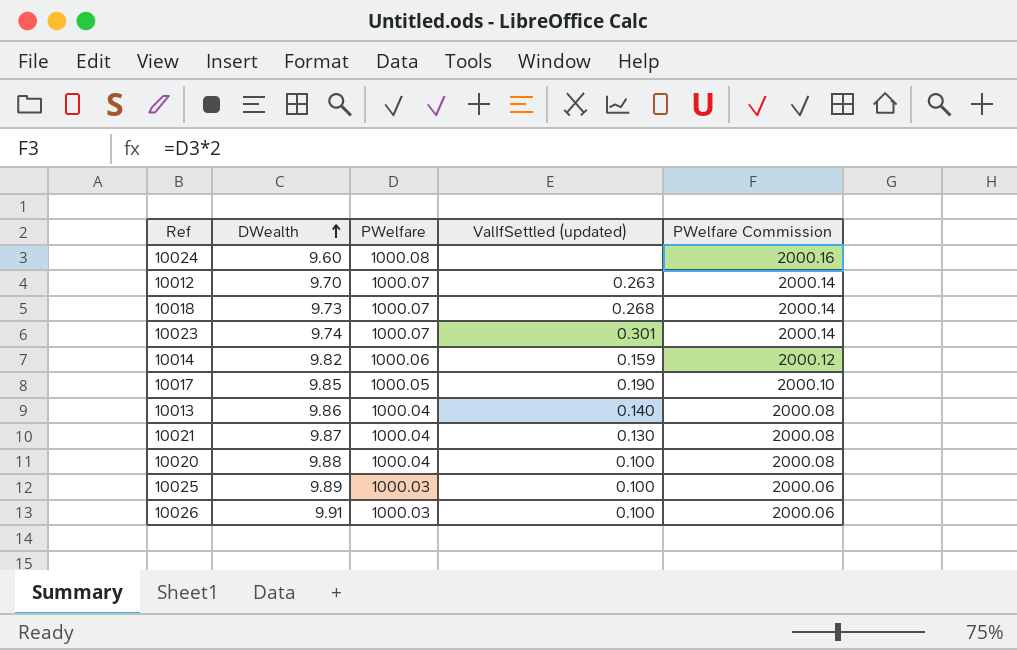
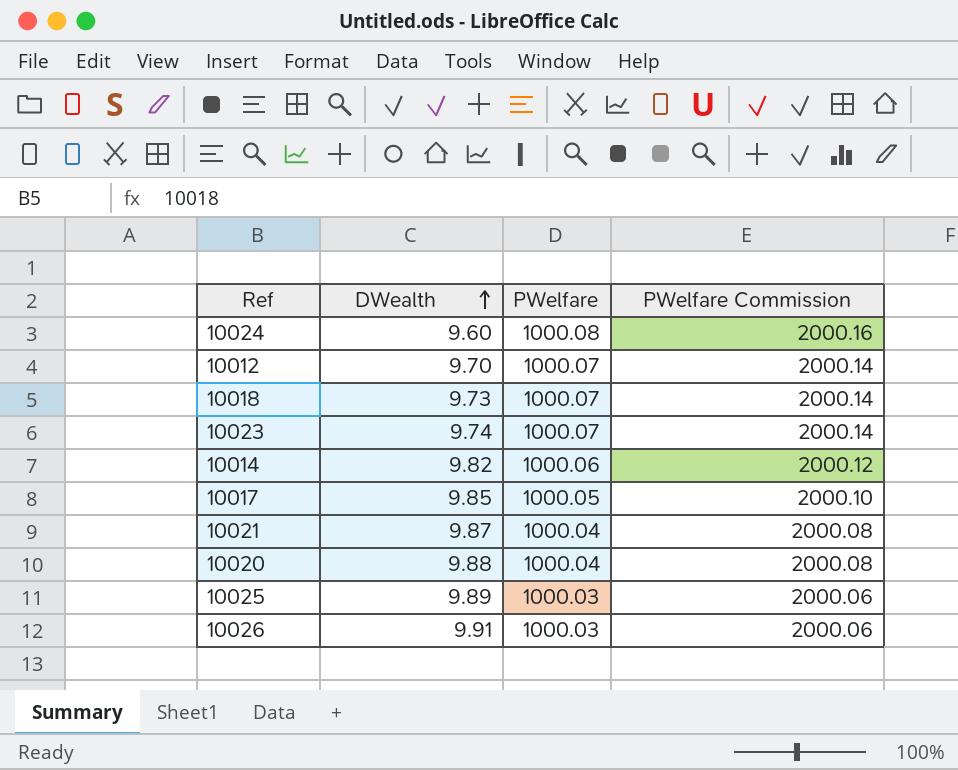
column ValIfSettled (updated) | position: 4 -> none
row 10013: 9.86 | 1000.04 | 0.140 | 2000.08 -> none

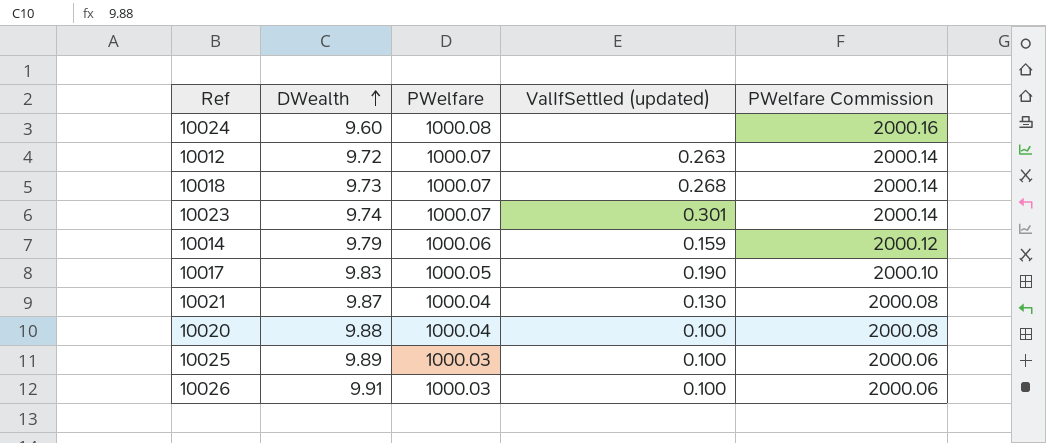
column ValIfSettled (updated) | position: none -> 4
10012 | DWealth: 9.70 -> 9.72
10014 | DWealth: 9.82 -> 9.79
10017 | DWealth: 9.85 -> 9.83

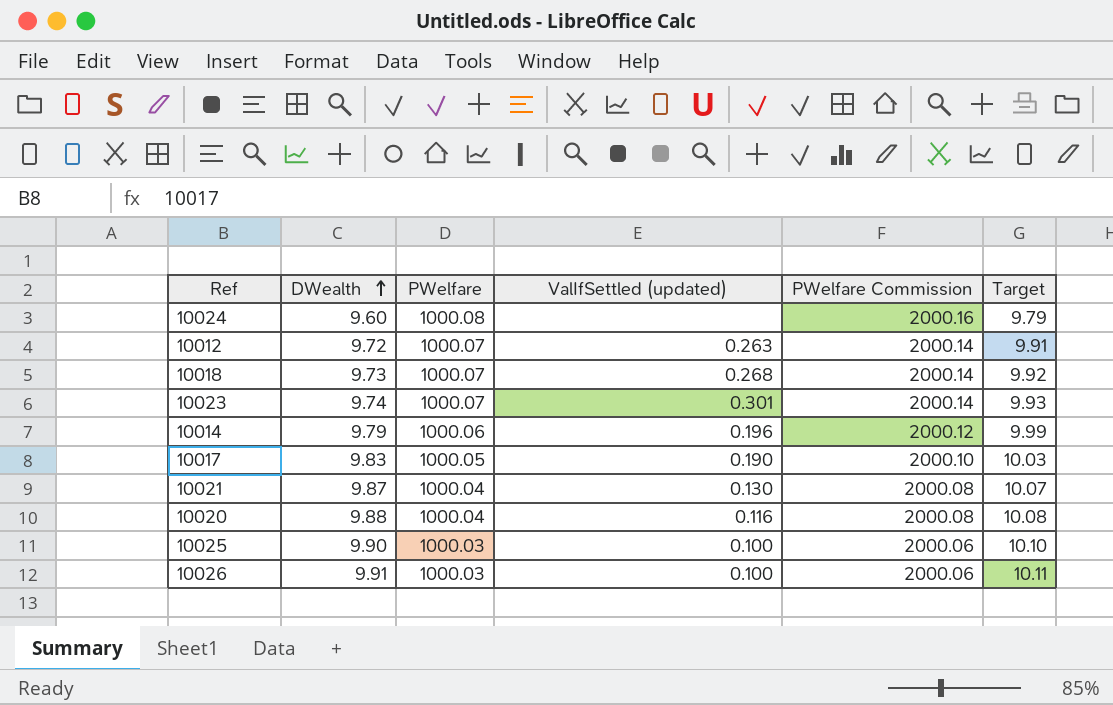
column Target | formula: none -> [DWealth] * 1.02
10014 | ValIfSettled (updated): 0.159 -> 0.196
10020 | ValIfSettled (updated): 0.100 -> 0.116
10025 | DWealth: 9.89 -> 9.90

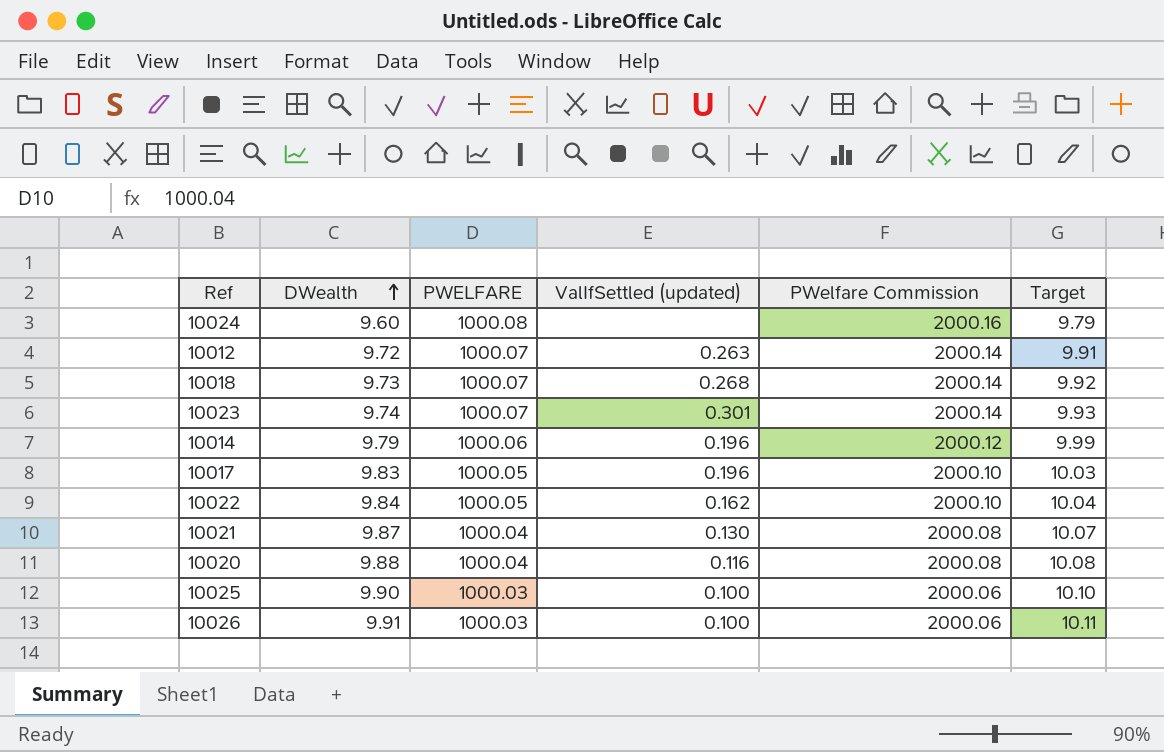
column name: PWelfare -> PWELFARE
10017 | ValIfSettled (updated): 0.190 -> 0.196
row 10022: none -> 9.84 | 1000.05 | 0.162 | 2000.10 | 10.04

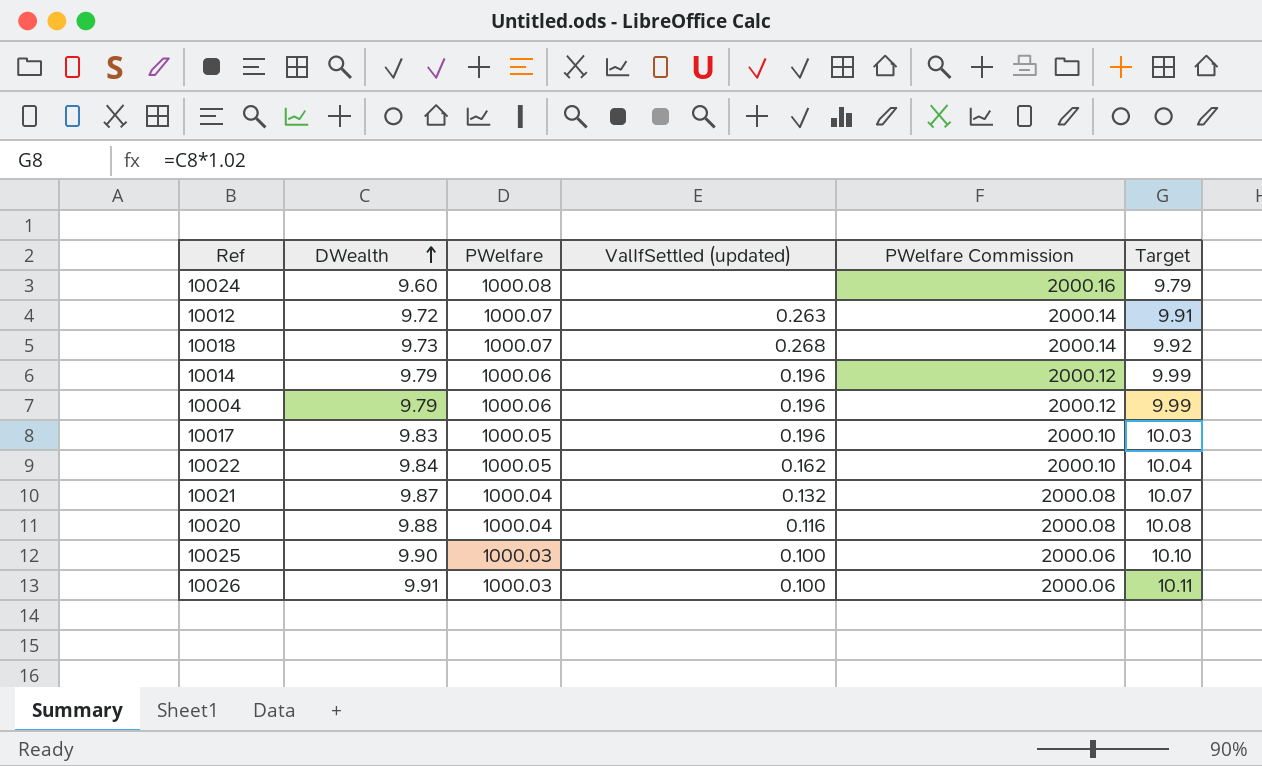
column name: PWELFARE -> PWelfare
row 10023: 9.74 | 1000.07 | 0.301 | 2000.14 | 9.93 -> none
row 10004: none -> 9.79 | 1000.06 | 0.196 | 2000.12 | 9.99
10021 | ValIfSettled (updated): 0.130 -> 0.132

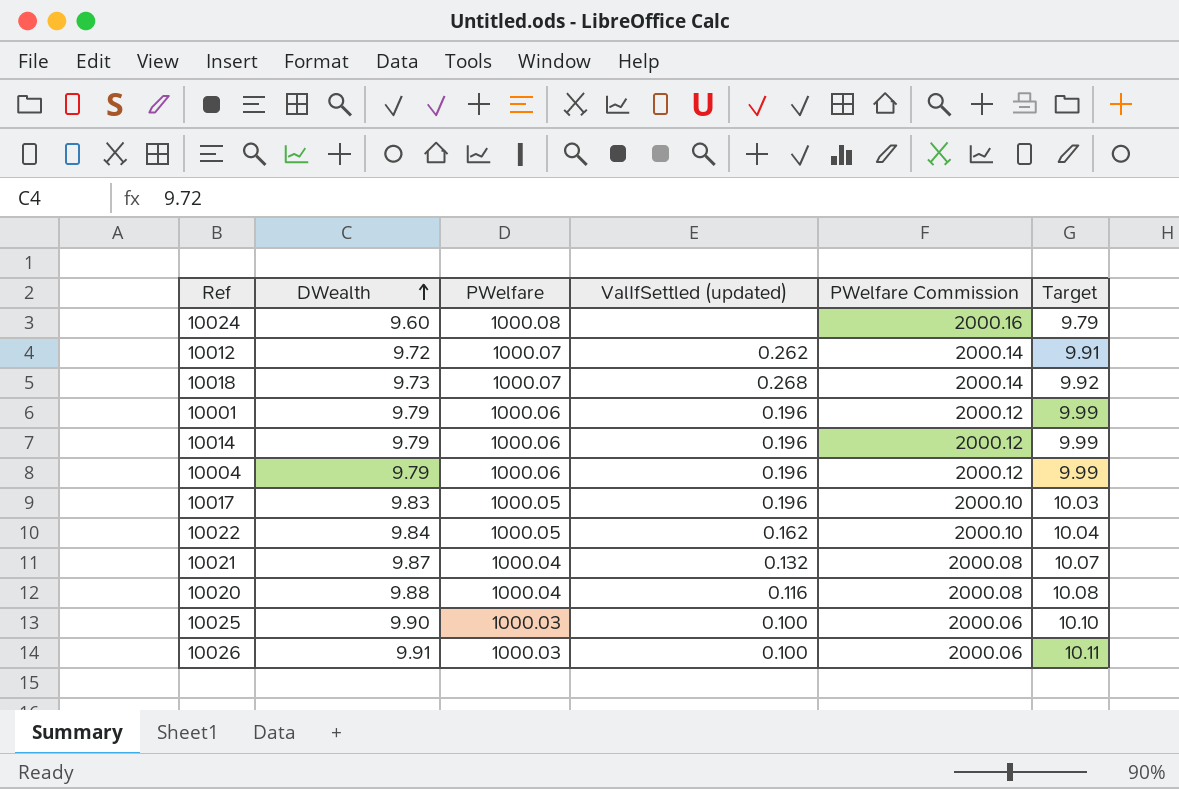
10012 | ValIfSettled (updated): 0.263 -> 0.262
row 10001: none -> 9.79 | 1000.06 | 0.196 | 2000.12 | 9.99

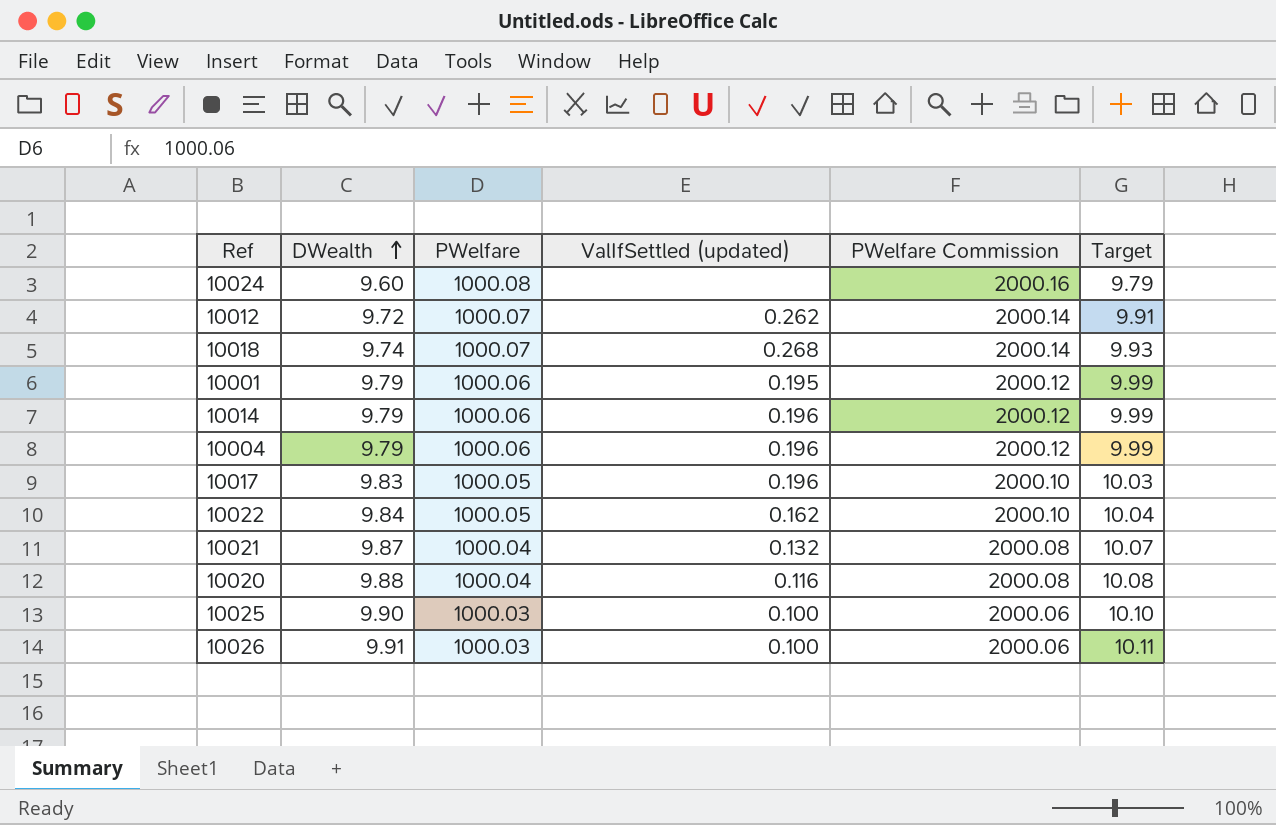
10018 | DWealth: 9.73 -> 9.74
10018 | Target: 9.92 -> 9.93
10001 | ValIfSettled (updated): 0.196 -> 0.195

